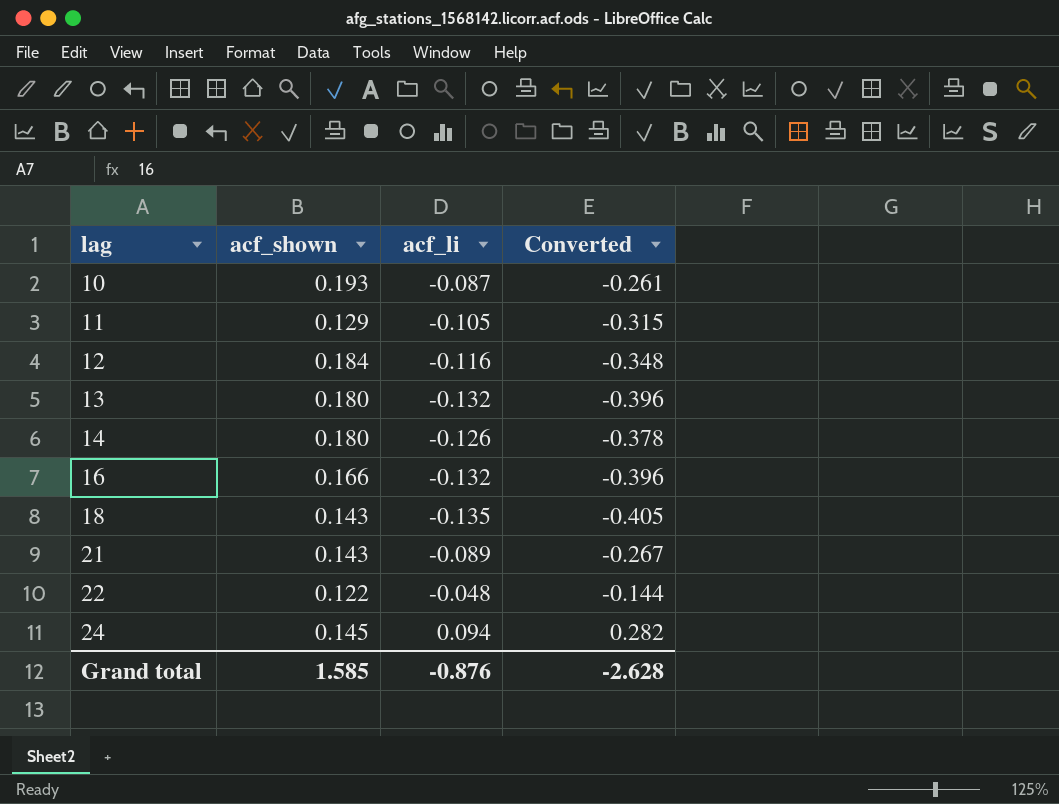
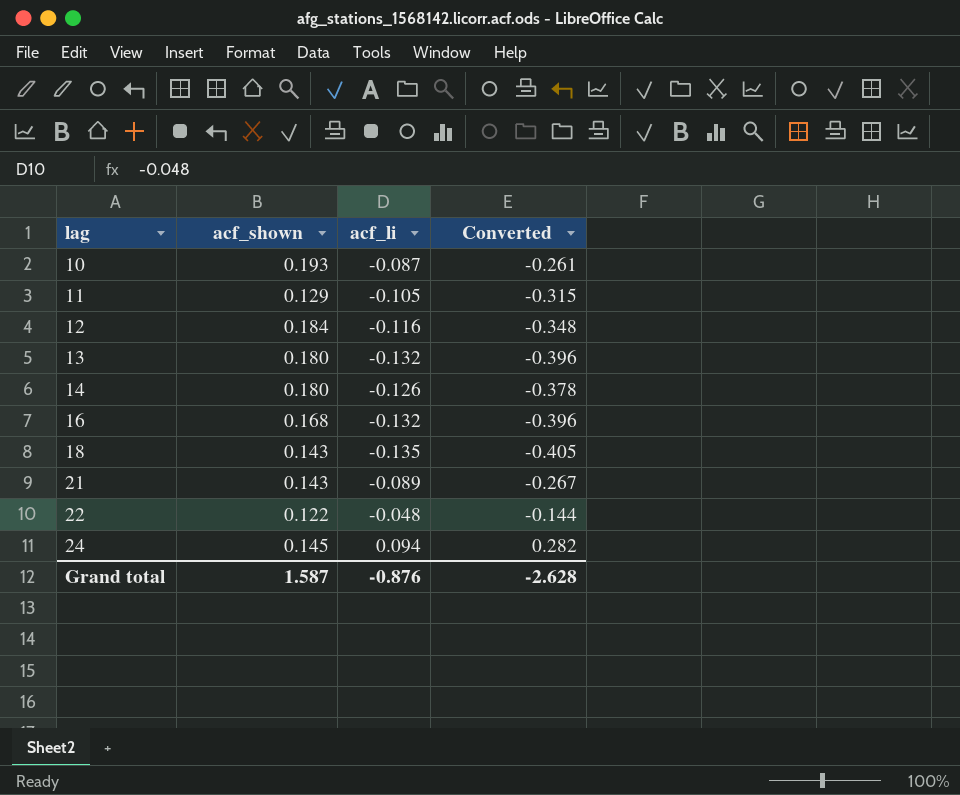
16 | acf_shown: 0.166 -> 0.168
Grand total | acf_shown: 1.585 -> 1.587

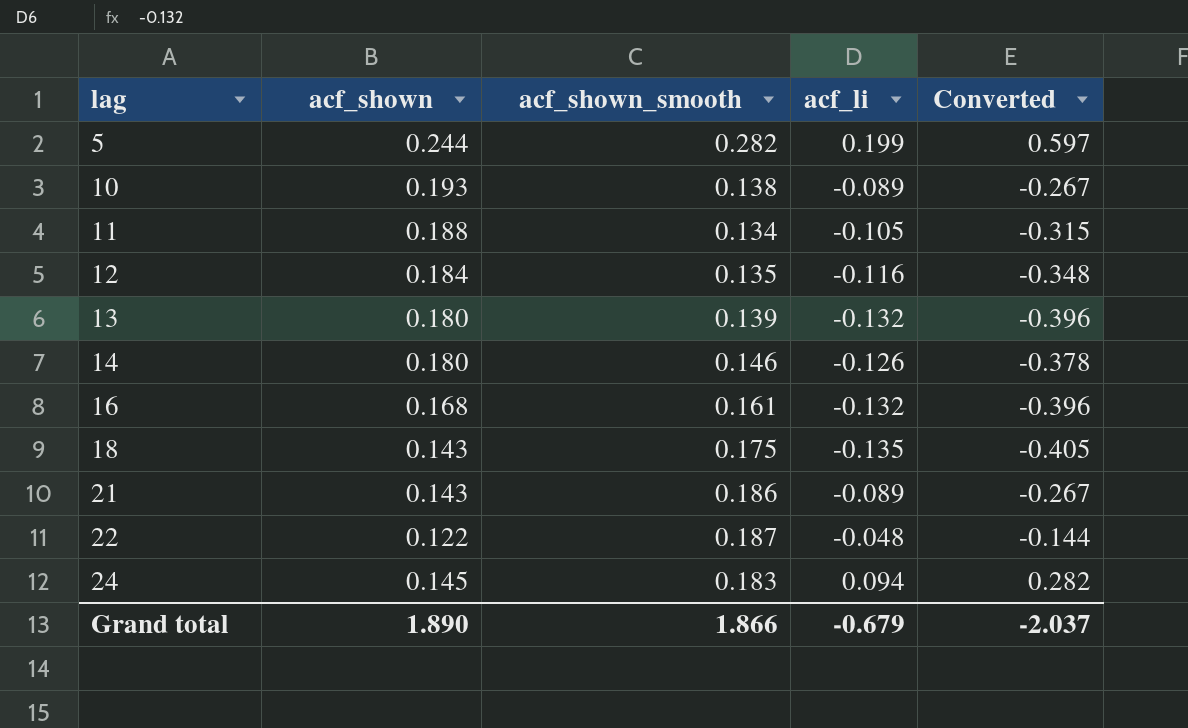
column acf_shown_smooth | position: none -> 3
row 5: none -> 0.244 | 0.282 | 0.199 | 0.597
10 | acf_li: -0.087 -> -0.089
10 | Converted: -0.261 -> -0.267
11 | acf_shown: 0.129 -> 0.188
Grand total | acf_shown: 1.587 -> 1.890
Grand total | acf_li: -0.876 -> -0.679
Grand total | Converted: -2.628 -> -2.037

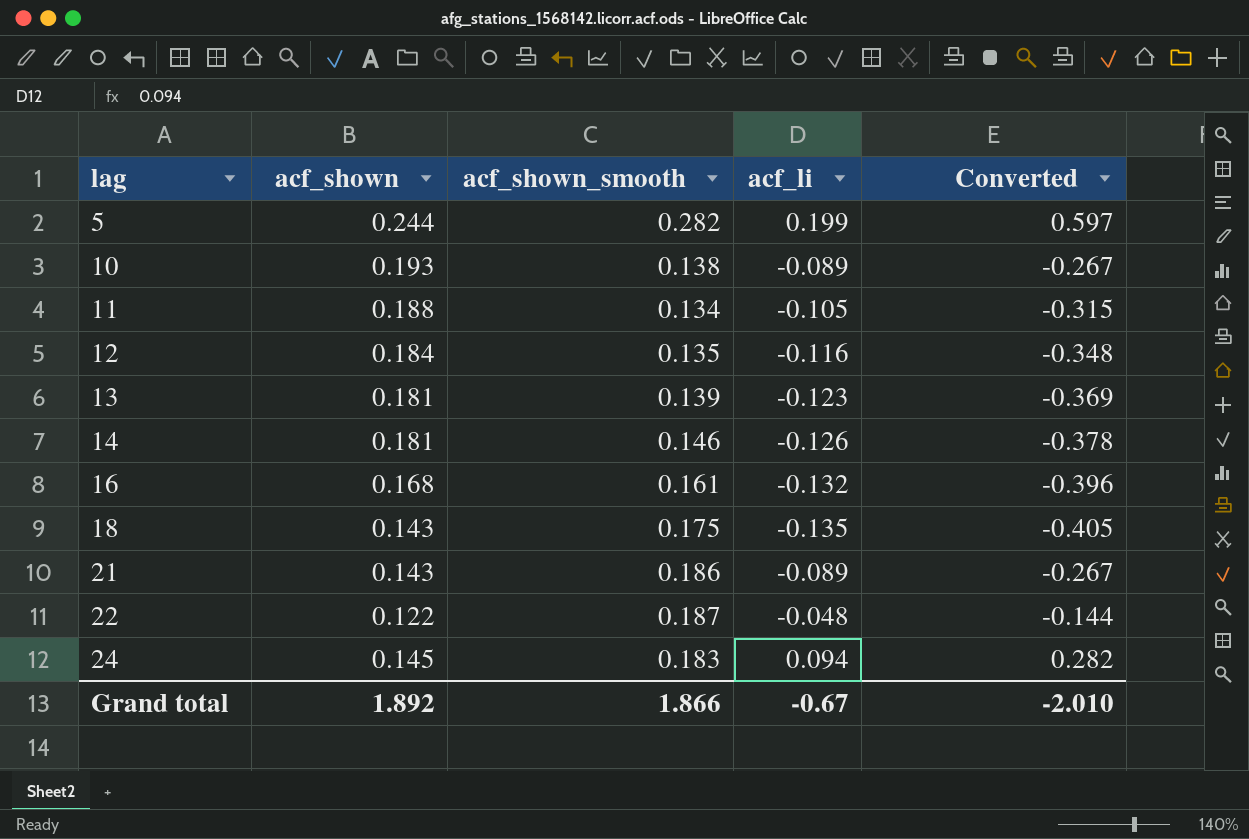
13 | acf_shown: 0.180 -> 0.181
13 | acf_li: -0.132 -> -0.123
13 | Converted: -0.396 -> -0.369
14 | acf_shown: 0.180 -> 0.181
Grand total | acf_shown: 1.890 -> 1.892
Grand total | acf_li: -0.679 -> -0.67
Grand total | Converted: -2.037 -> -2.010

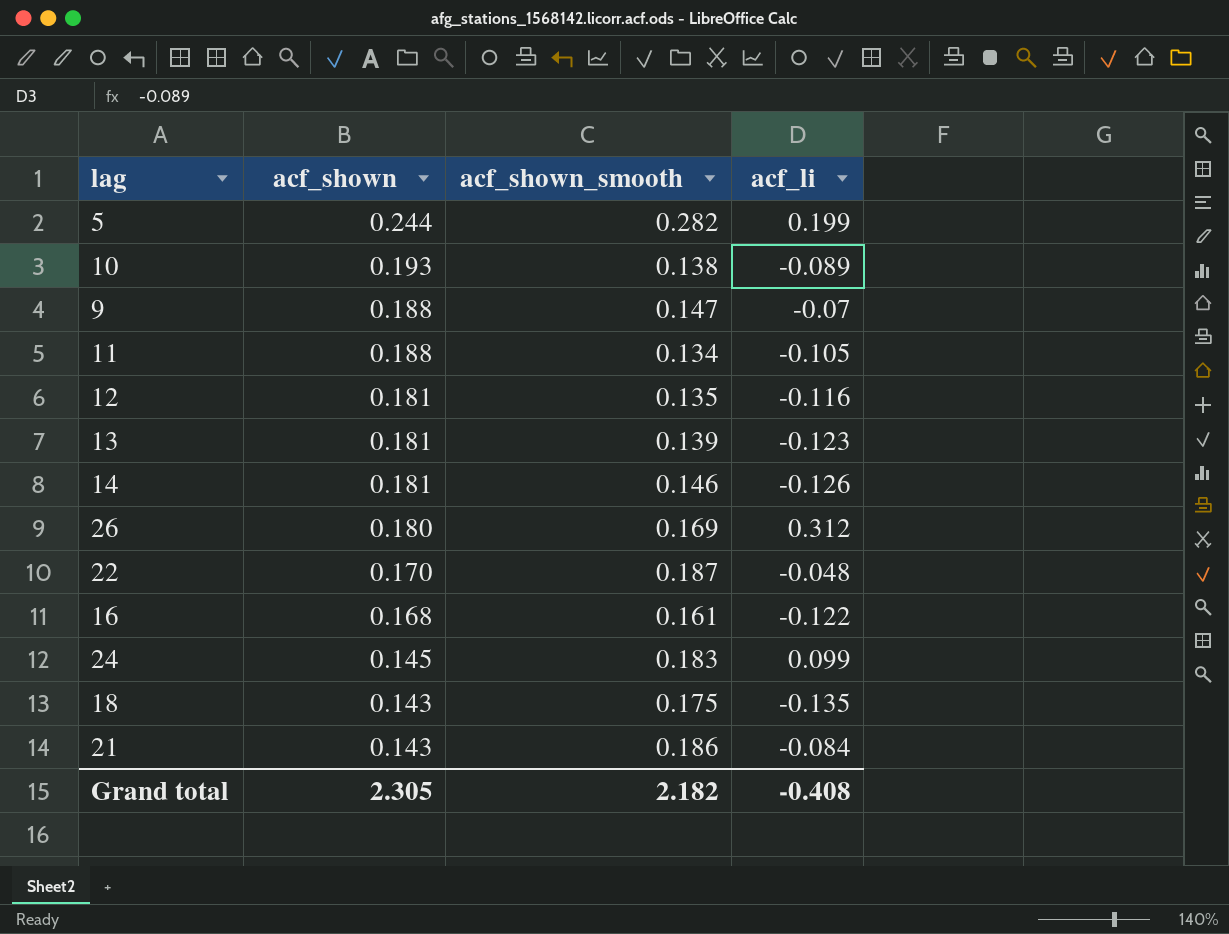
row order: lag ascending -> acf_shown descending
column Converted | formula: [acf_li] * 3 -> none
row 9: none -> 0.188 | 0.147 | -0.07
12 | acf_shown: 0.184 -> 0.181
row 26: none -> 0.180 | 0.169 | 0.312
22 | acf_shown: 0.122 -> 0.170
16 | acf_li: -0.132 -> -0.122
24 | acf_li: 0.094 -> 0.099
21 | acf_li: -0.089 -> -0.084
Grand total | acf_shown: 1.892 -> 2.305
Grand total | acf_shown_smooth: 1.866 -> 2.182
Grand total | acf_li: -0.67 -> -0.408

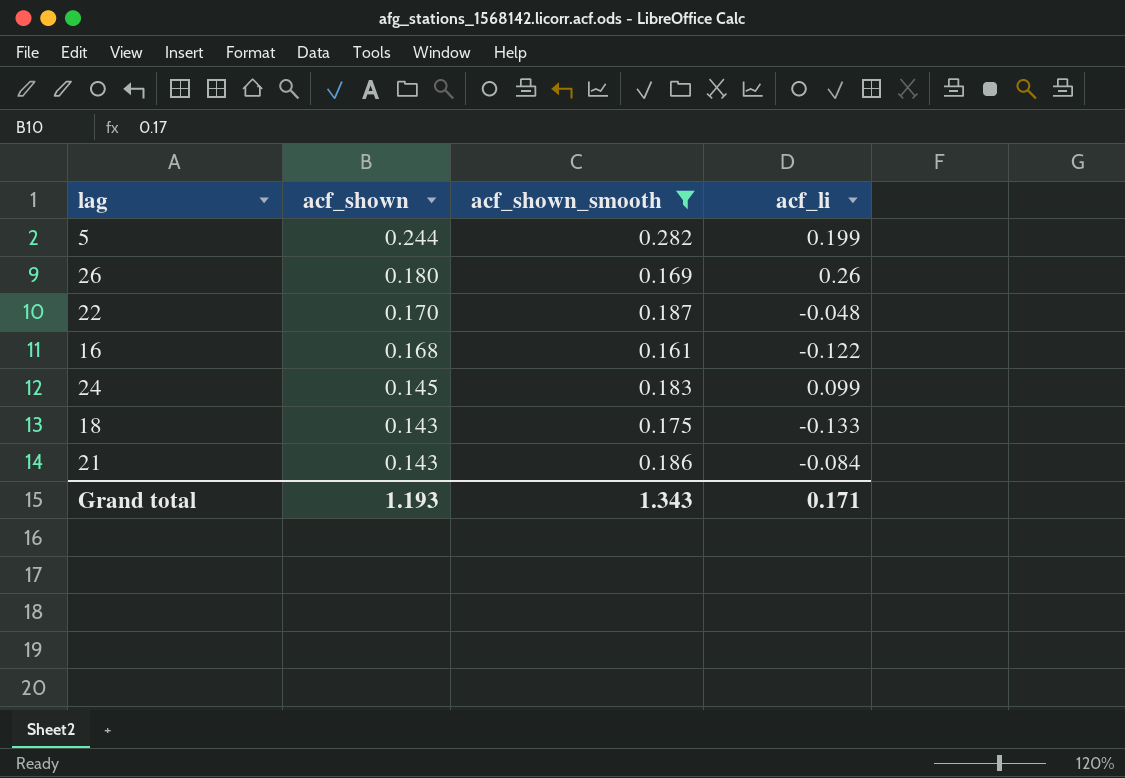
filter: none -> acf_shown_smooth >= 0.161
26 | acf_li: 0.312 -> 0.26
18 | acf_li: -0.135 -> -0.133
Grand total | acf_shown: 2.305 -> 1.193
Grand total | acf_shown_smooth: 2.182 -> 1.343
Grand total | acf_li: -0.408 -> 0.171

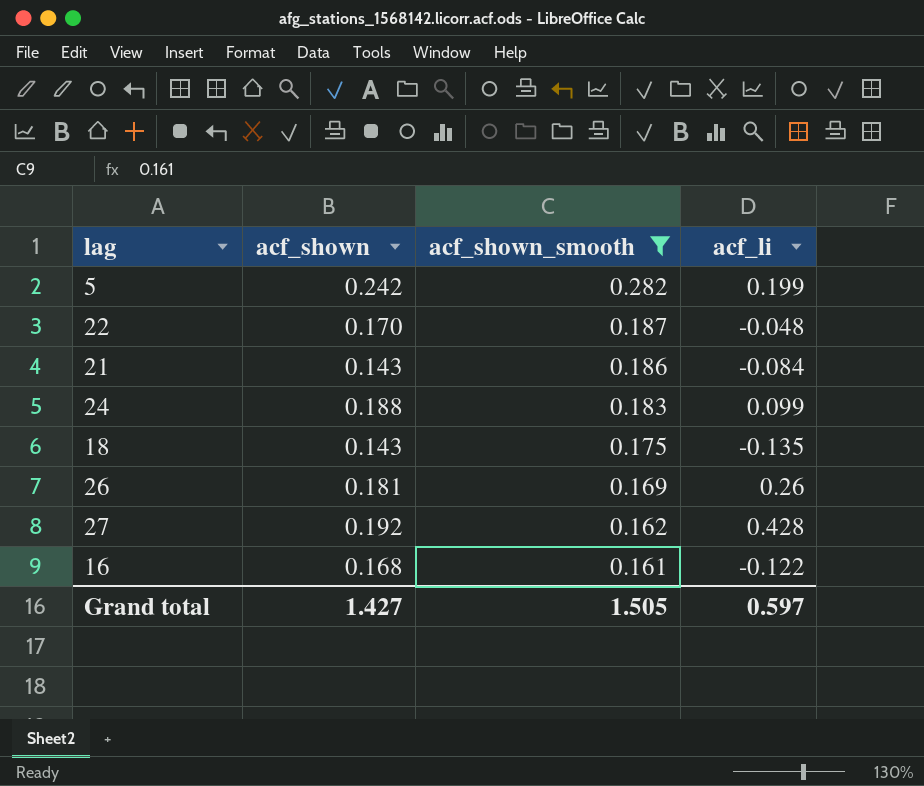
row order: acf_shown descending -> acf_shown_smooth descending
5 | acf_shown: 0.244 -> 0.242
24 | acf_shown: 0.145 -> 0.188
18 | acf_li: -0.133 -> -0.135
26 | acf_shown: 0.180 -> 0.181
row 27: none -> 0.192 | 0.162 | 0.428
Grand total | acf_shown: 1.193 -> 1.427
Grand total | acf_shown_smooth: 1.343 -> 1.505
Grand total | acf_li: 0.171 -> 0.597

